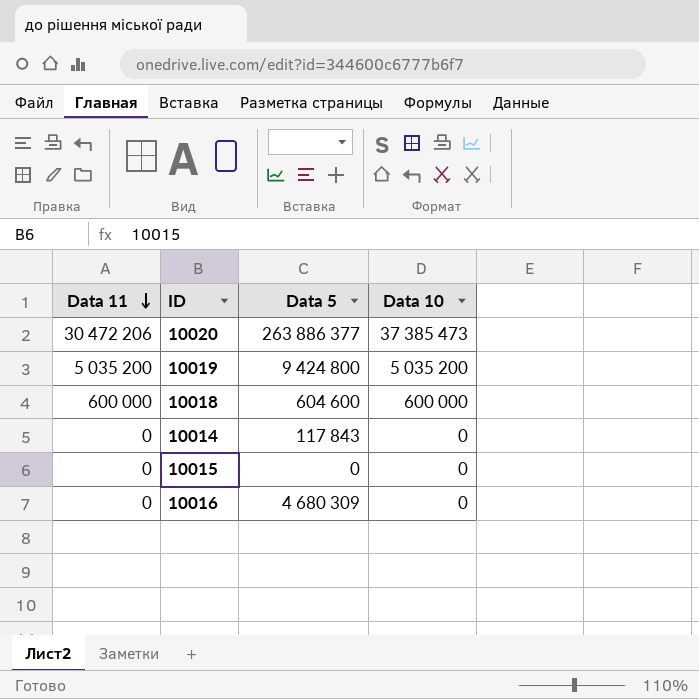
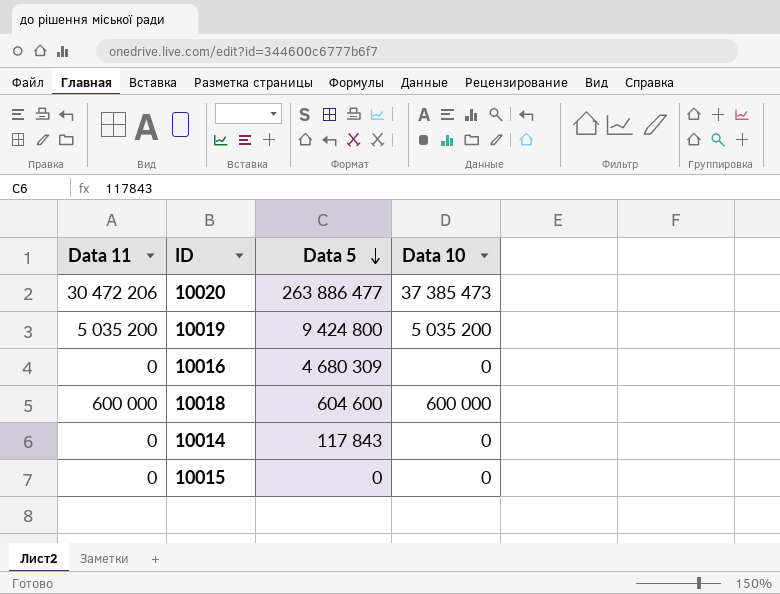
row order: Data 11 descending -> Data 5 descending
10020 | Data 5: 263 886 377 -> 263 886 477

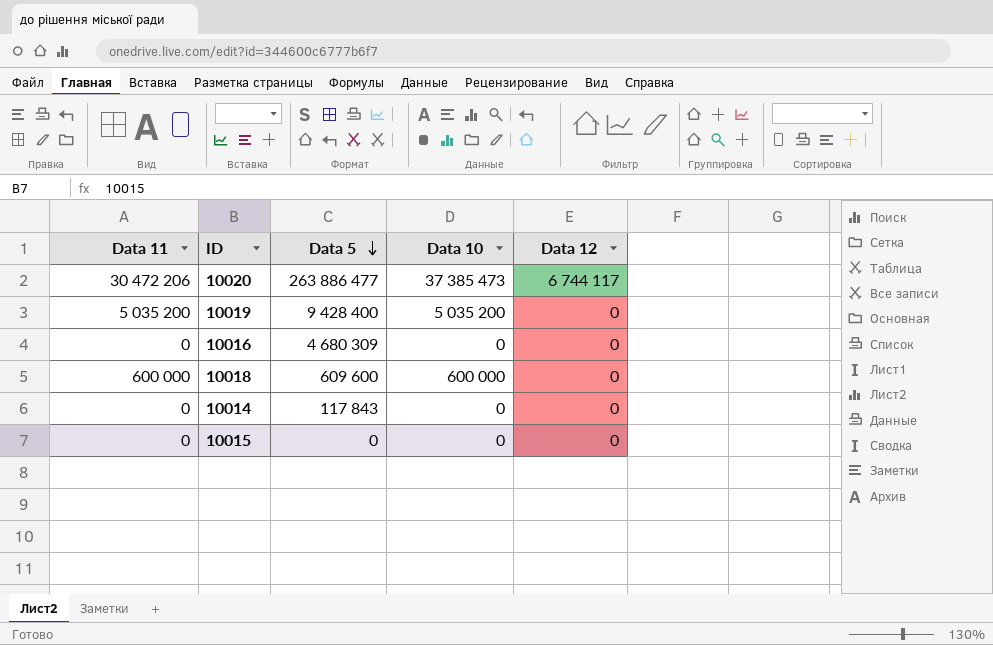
column Data 12 | position: none -> 5
10019 | Data 5: 9 424 800 -> 9 428 400
10018 | Data 5: 604 600 -> 609 600

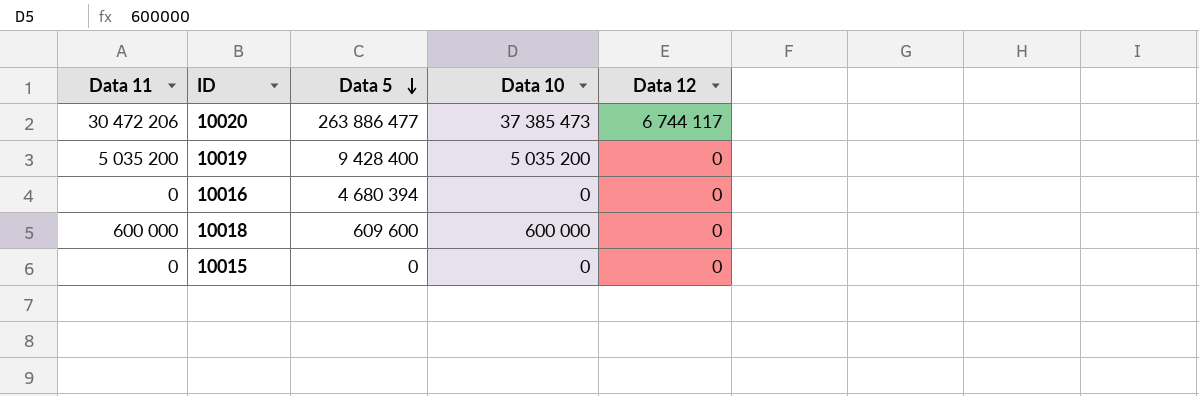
row 10014: 0 | 117 843 | 0 | 0 -> none
10016 | Data 5: 4 680 309 -> 4 680 394

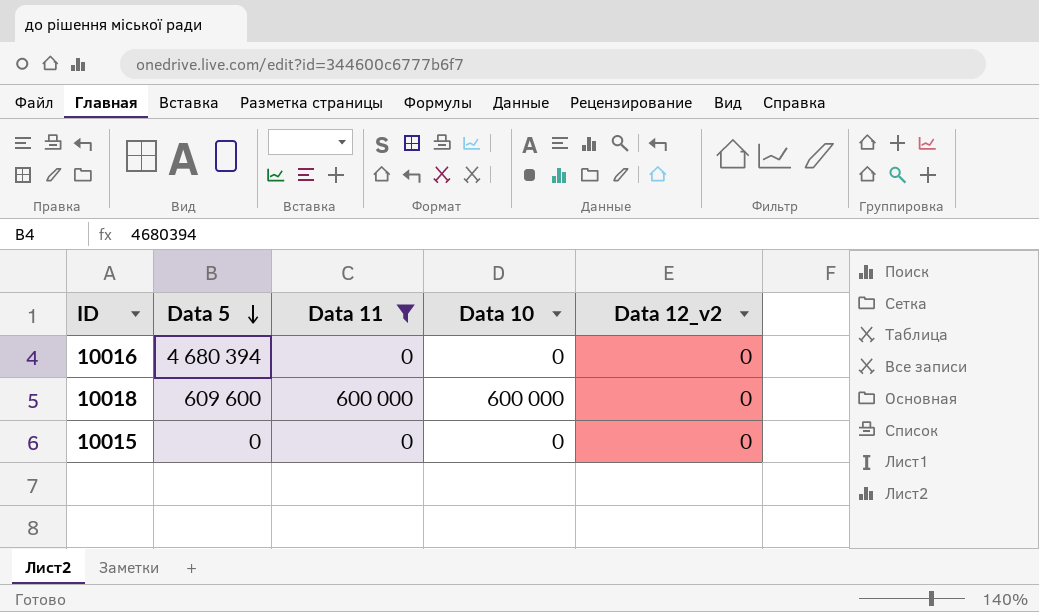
filter: none -> Data 11 <= 600 000
column Data 11 | position: 1 -> 3
column name: Data 12 -> Data 12_v2

